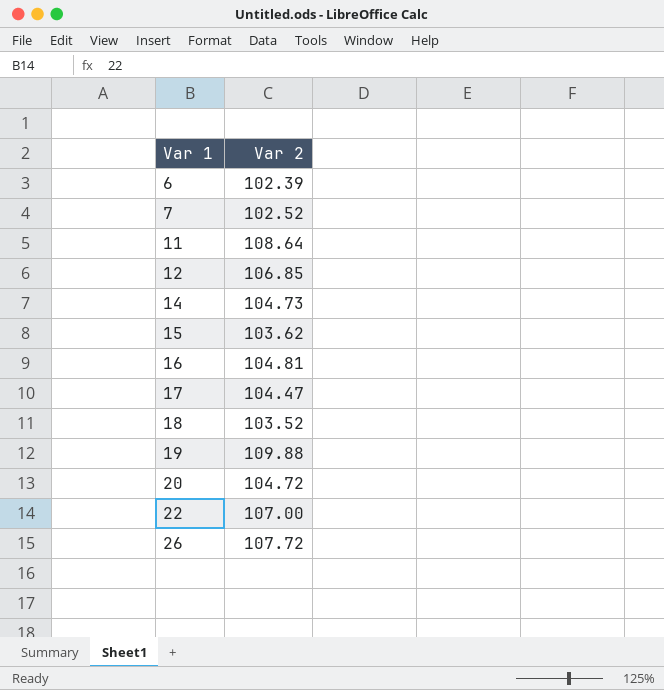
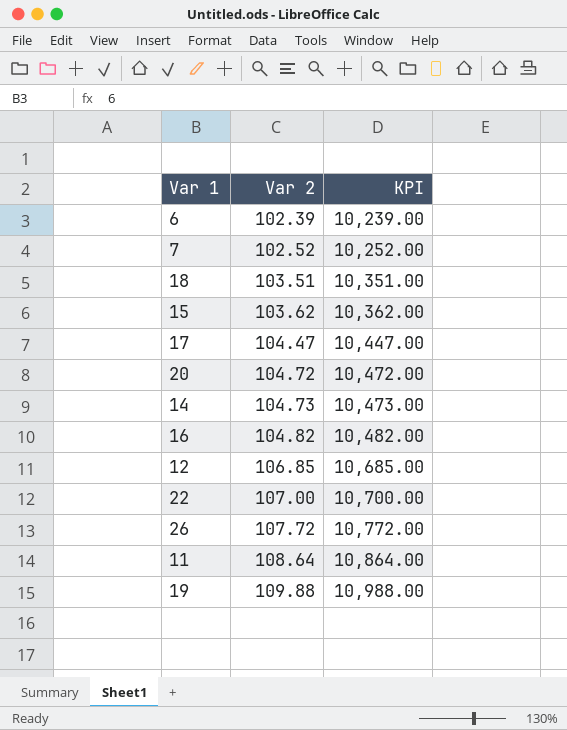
row order: Var 1 ascending -> Var 2 ascending
column KPI | formula: none -> [Var 2] * 100
18 | Var 2: 103.52 -> 103.51
16 | Var 2: 104.81 -> 104.82

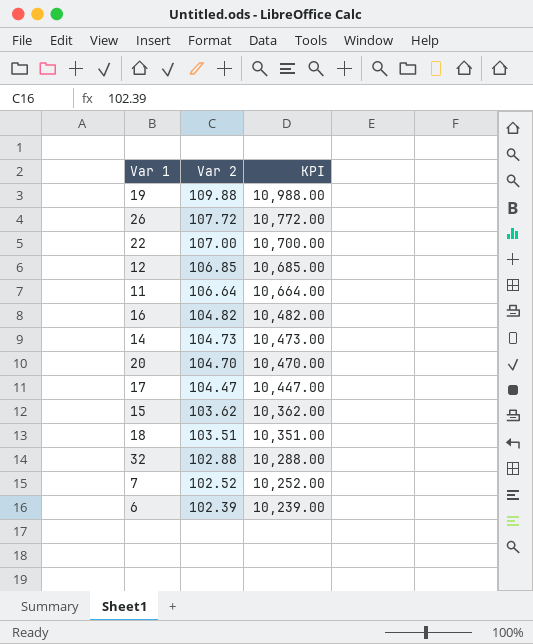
row order: Var 2 ascending -> Var 2 descending
11 | Var 2: 108.64 -> 106.64
11 | KPI: 10,864.00 -> 10,664.00
20 | Var 2: 104.72 -> 104.70
20 | KPI: 10,472.00 -> 10,470.00
row 32: none -> 102.88 | 10,288.00

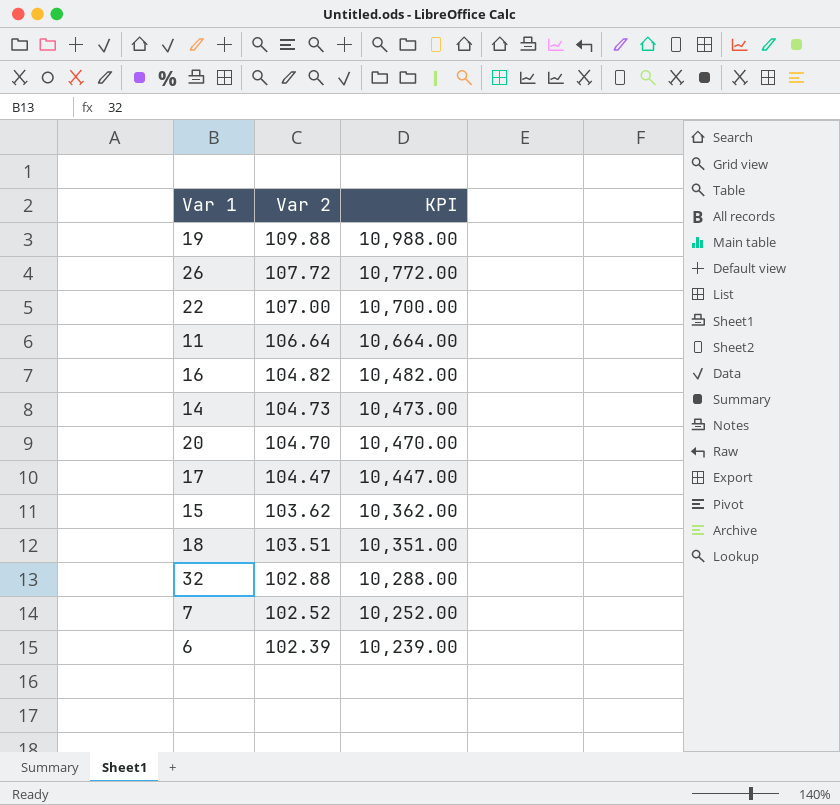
row 12: 106.85 | 10,685.00 -> none

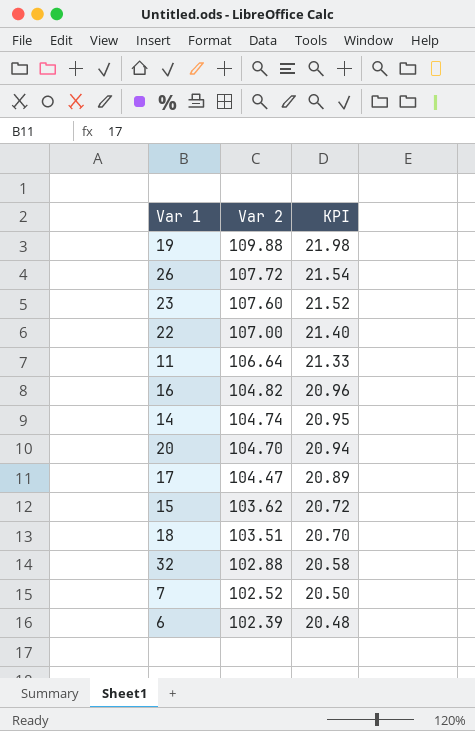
column KPI | formula: [Var 2] * 100 -> [Var 2] * 0.2
row 23: none -> 107.60 | 21.52
14 | Var 2: 104.73 -> 104.74

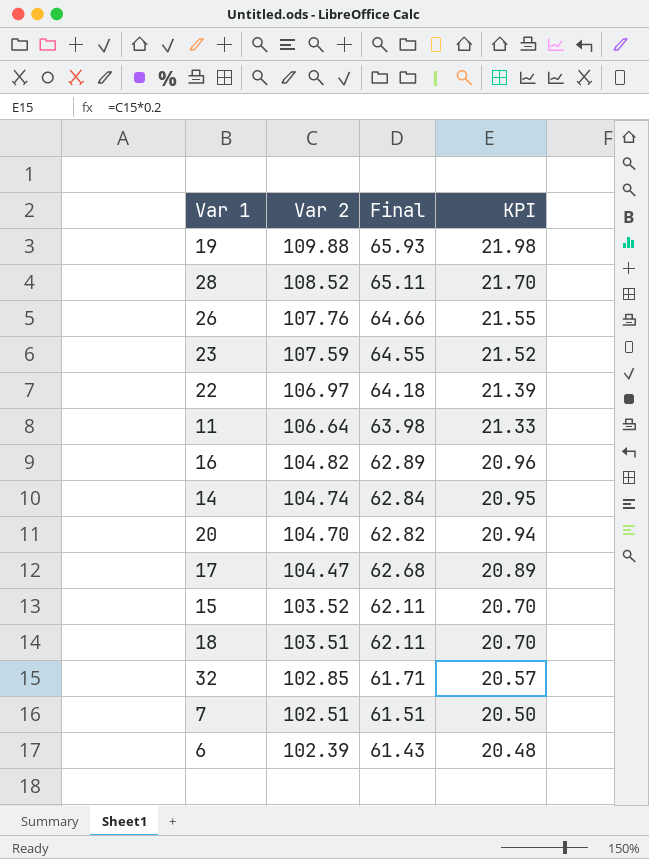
column Final | formula: none -> [Var 2] * 0.6
row 28: none -> 108.52 | 65.11 | 21.70
26 | Var 2: 107.72 -> 107.76
26 | KPI: 21.54 -> 21.55
23 | Var 2: 107.60 -> 107.59
22 | Var 2: 107.00 -> 106.97
22 | KPI: 21.40 -> 21.39
15 | Var 2: 103.62 -> 103.52
15 | KPI: 20.72 -> 20.70
32 | Var 2: 102.88 -> 102.85
32 | KPI: 20.58 -> 20.57
7 | Var 2: 102.52 -> 102.51

